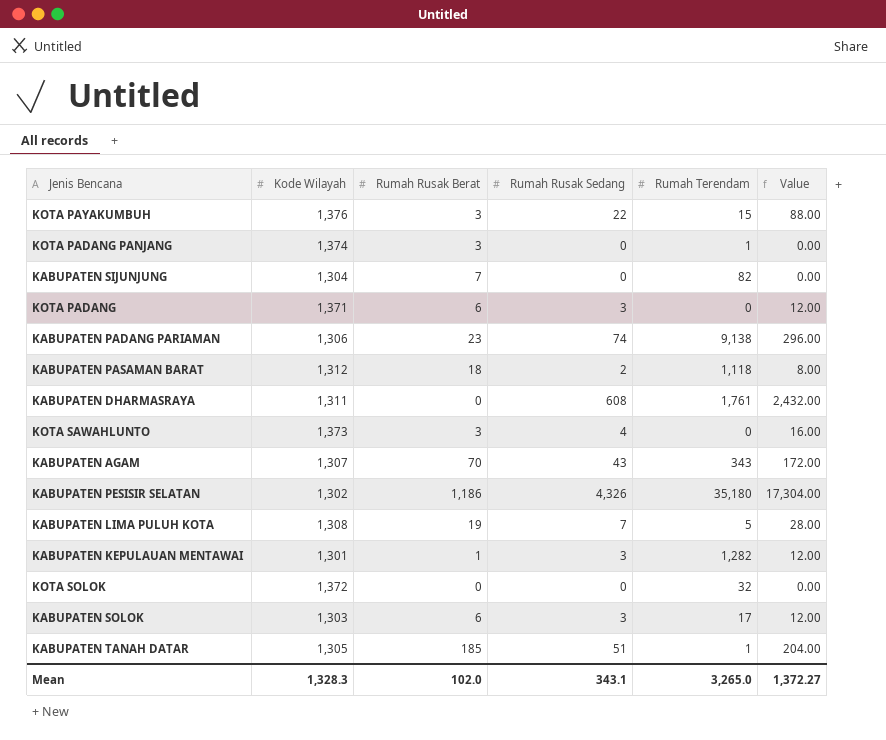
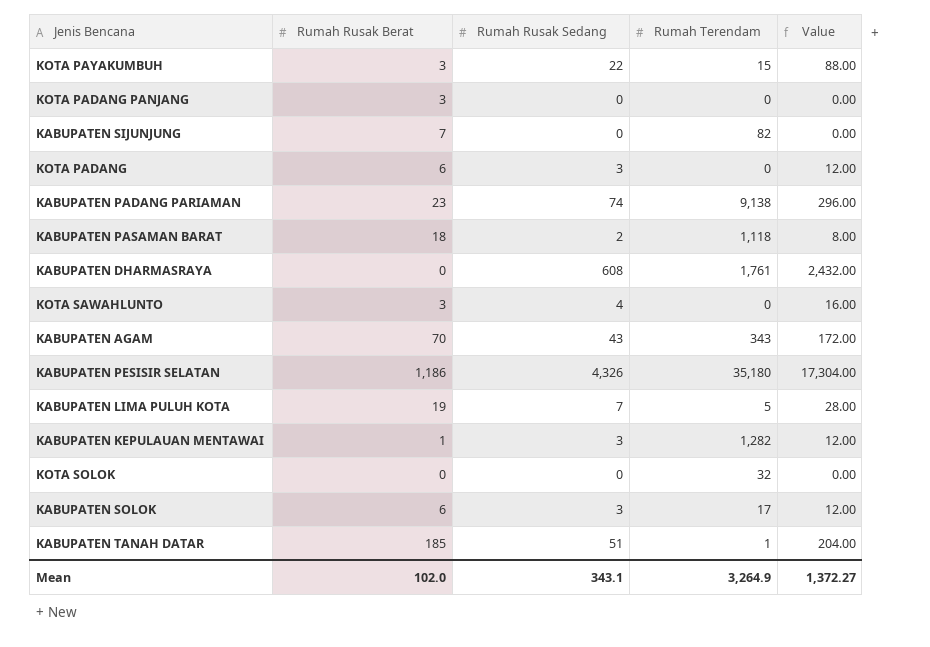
column Kode Wilayah | position: 2 -> none
KOTA PADANG PANJANG | Rumah Terendam: 1 -> 0
Mean | Rumah Terendam: 3,265.0 -> 3,264.9

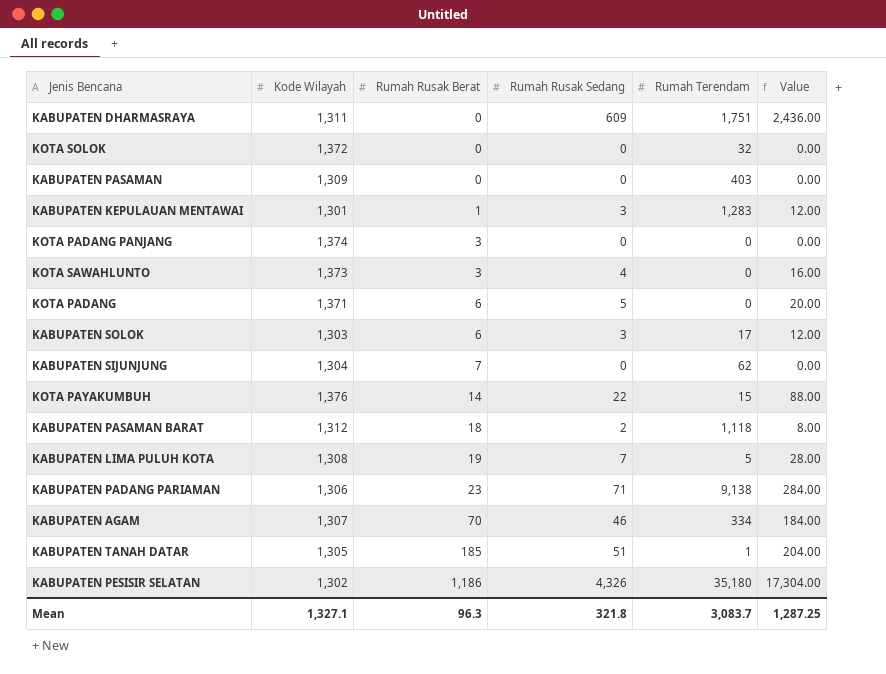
row order: none -> Rumah Rusak Berat ascending
column Kode Wilayah | position: none -> 2
KABUPATEN DHARMASRAYA | Rumah Rusak Sedang: 608 -> 609
KABUPATEN DHARMASRAYA | Rumah Terendam: 1,761 -> 1,751
KABUPATEN DHARMASRAYA | Value: 2,432.00 -> 2,436.00
row KABUPATEN PASAMAN: none -> 1,309 | 0 | 0 | 403 | 0.00
KABUPATEN KEPULAUAN MENTAWAI | Rumah Terendam: 1,282 -> 1,283
KOTA PADANG | Rumah Rusak Sedang: 3 -> 5
KOTA PADANG | Value: 12.00 -> 20.00
KABUPATEN SIJUNJUNG | Rumah Terendam: 82 -> 62
KOTA PAYAKUMBUH | Rumah Rusak Berat: 3 -> 14
KABUPATEN PADANG PARIAMAN | Rumah Rusak Sedang: 74 -> 71
KABUPATEN PADANG PARIAMAN | Value: 296.00 -> 284.00
KABUPATEN AGAM | Rumah Rusak Sedang: 43 -> 46
KABUPATEN AGAM | Rumah Terendam: 343 -> 334
KABUPATEN AGAM | Value: 172.00 -> 184.00
Mean | Rumah Rusak Berat: 102.0 -> 96.3
Mean | Rumah Rusak Sedang: 343.1 -> 321.8
Mean | Rumah Terendam: 3,264.9 -> 3,083.7
Mean | Value: 1,372.27 -> 1,287.25

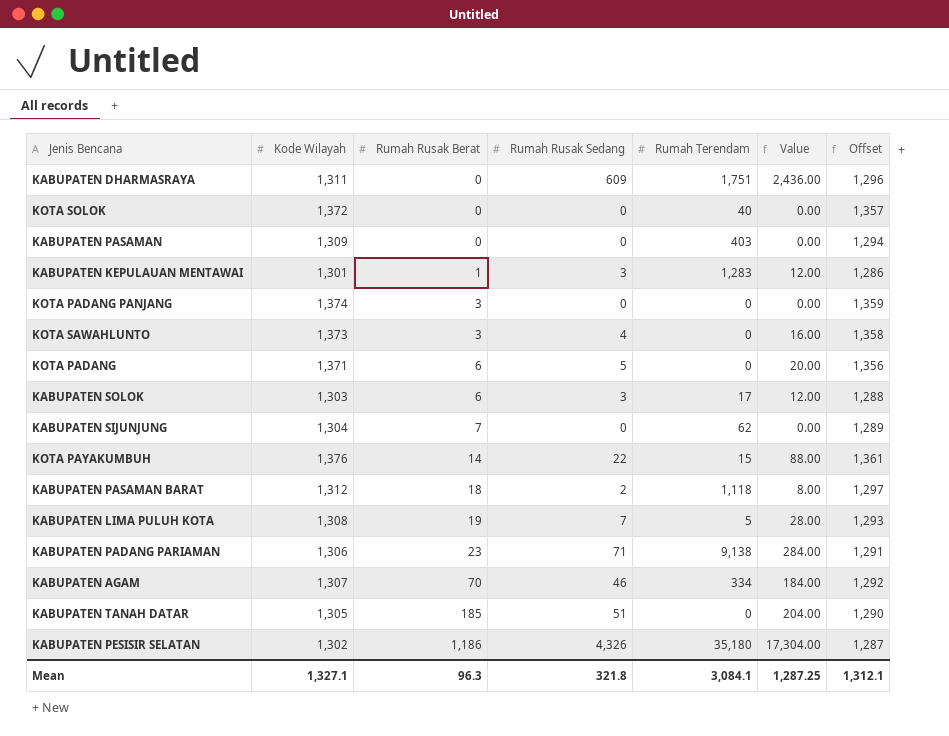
column Offset | formula: none -> [Kode Wilayah] - 15
KOTA SOLOK | Rumah Terendam: 32 -> 40
KABUPATEN TANAH DATAR | Rumah Terendam: 1 -> 0
Mean | Rumah Terendam: 3,083.7 -> 3,084.1

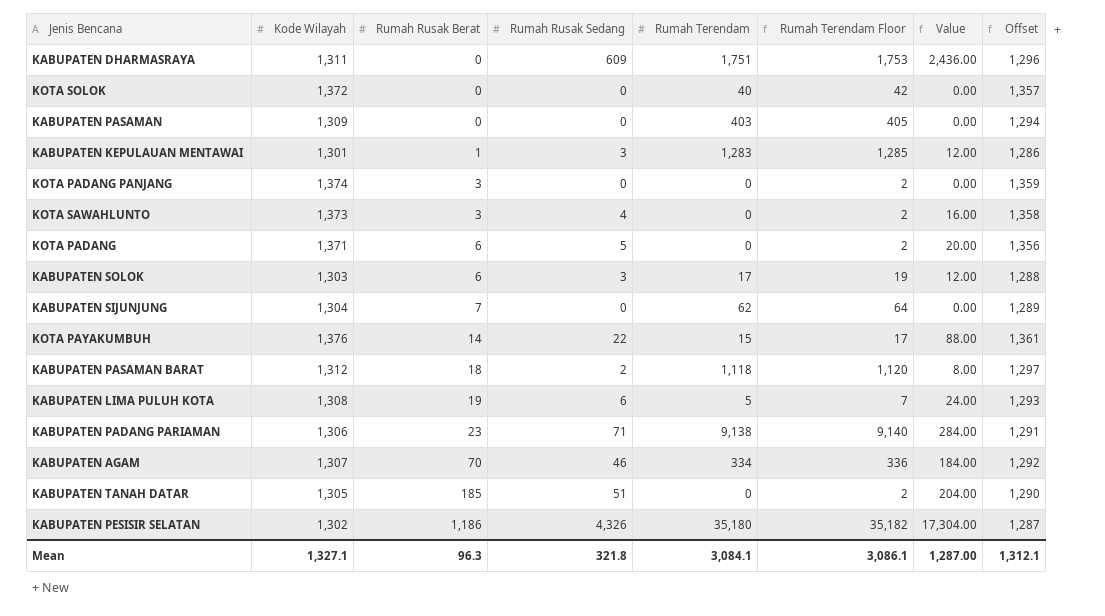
column Rumah Terendam Floor | formula: none -> [Rumah Terendam] + 2
KABUPATEN LIMA PULUH KOTA | Rumah Rusak Sedang: 7 -> 6
KABUPATEN LIMA PULUH KOTA | Value: 28.00 -> 24.00
Mean | Value: 1,287.25 -> 1,287.00

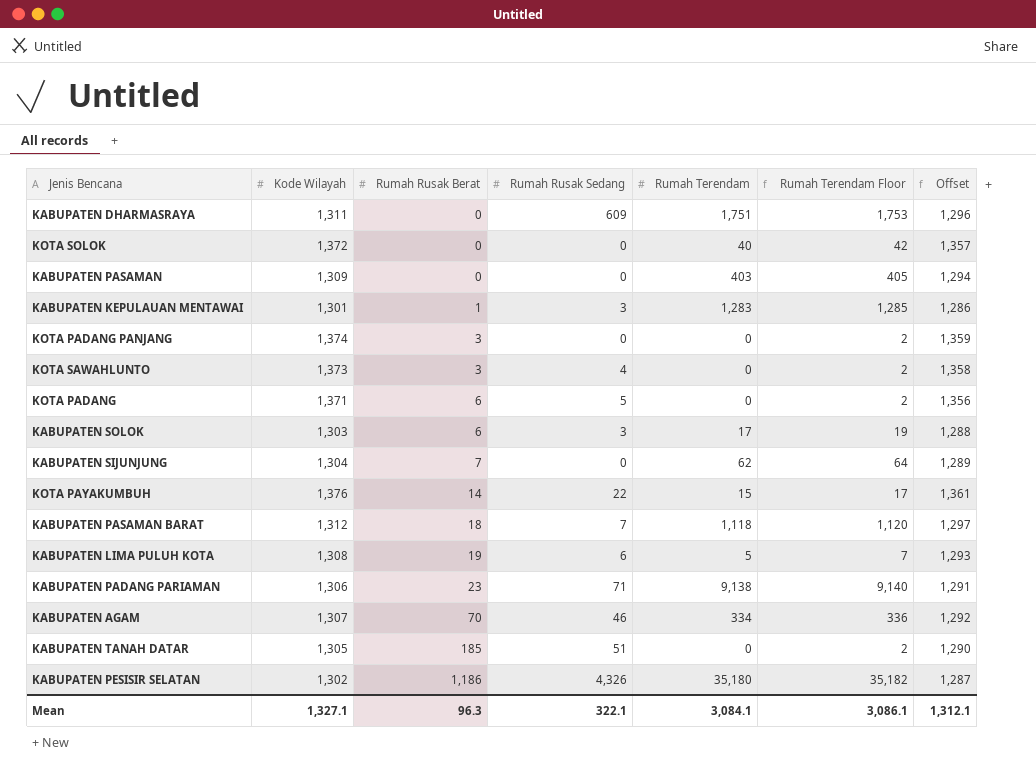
column Value | formula: [Rumah Rusak Sedang] * 4 -> none
KABUPATEN PASAMAN BARAT | Rumah Rusak Sedang: 2 -> 7
Mean | Rumah Rusak Sedang: 321.8 -> 322.1

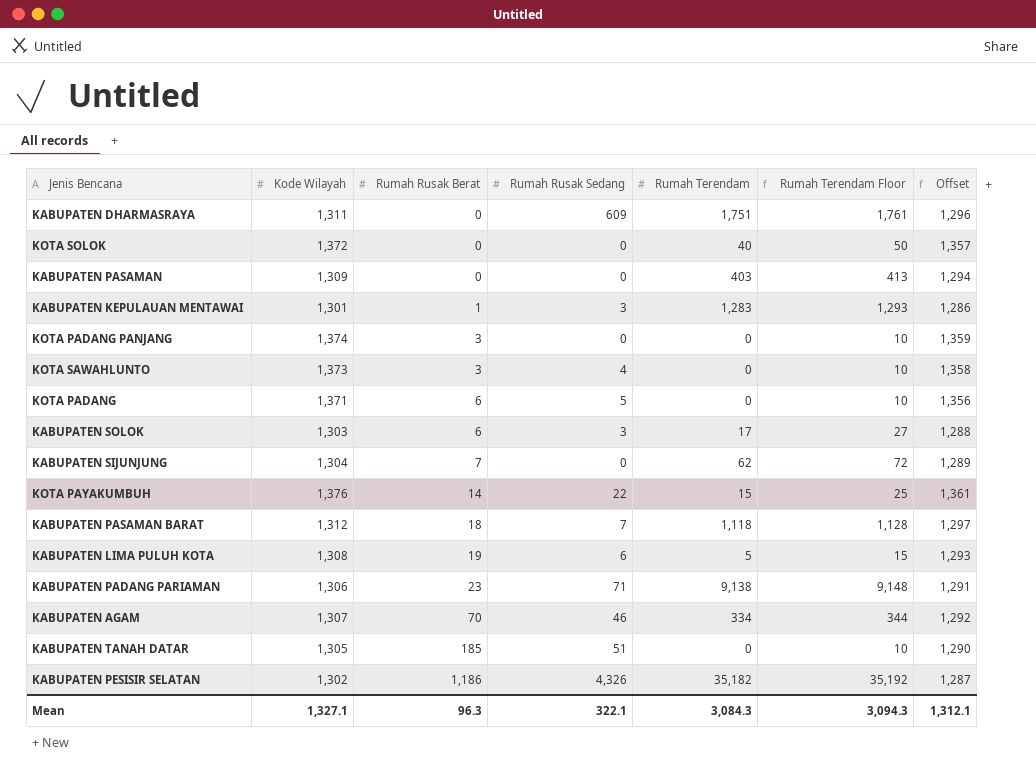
column Rumah Terendam Floor | formula: [Rumah Terendam] + 2 -> [Rumah Terendam] + 10
KABUPATEN PESISIR SELATAN | Rumah Terendam: 35,180 -> 35,182
Mean | Rumah Terendam: 3,084.1 -> 3,084.3
Mean | Rumah Terendam Floor: 3,086.1 -> 3,094.3

